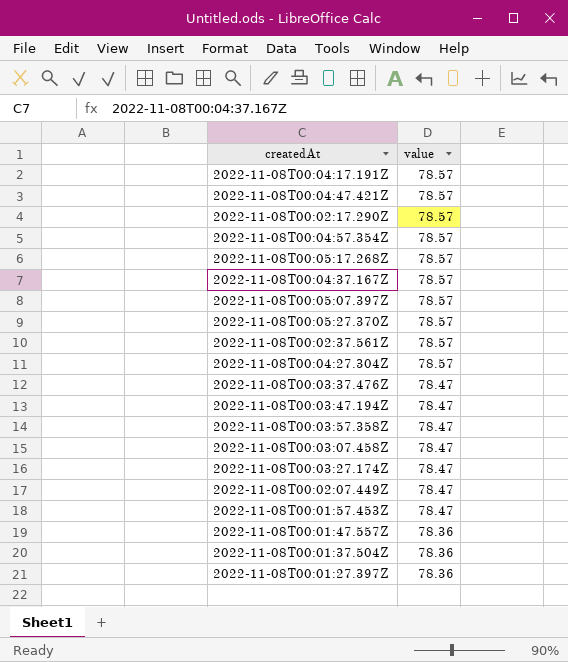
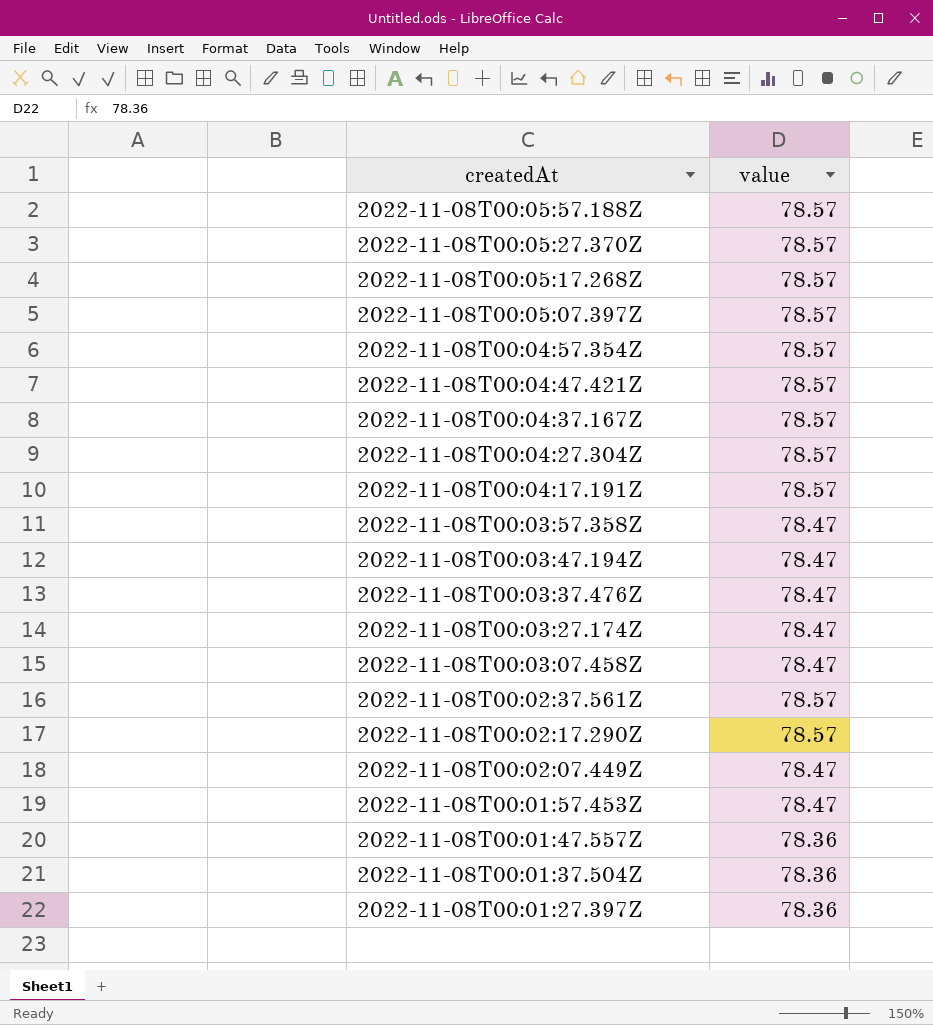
row order: value descending -> createdAt descending
row 2022-11-08T00:05:57.188Z: none -> 78.57

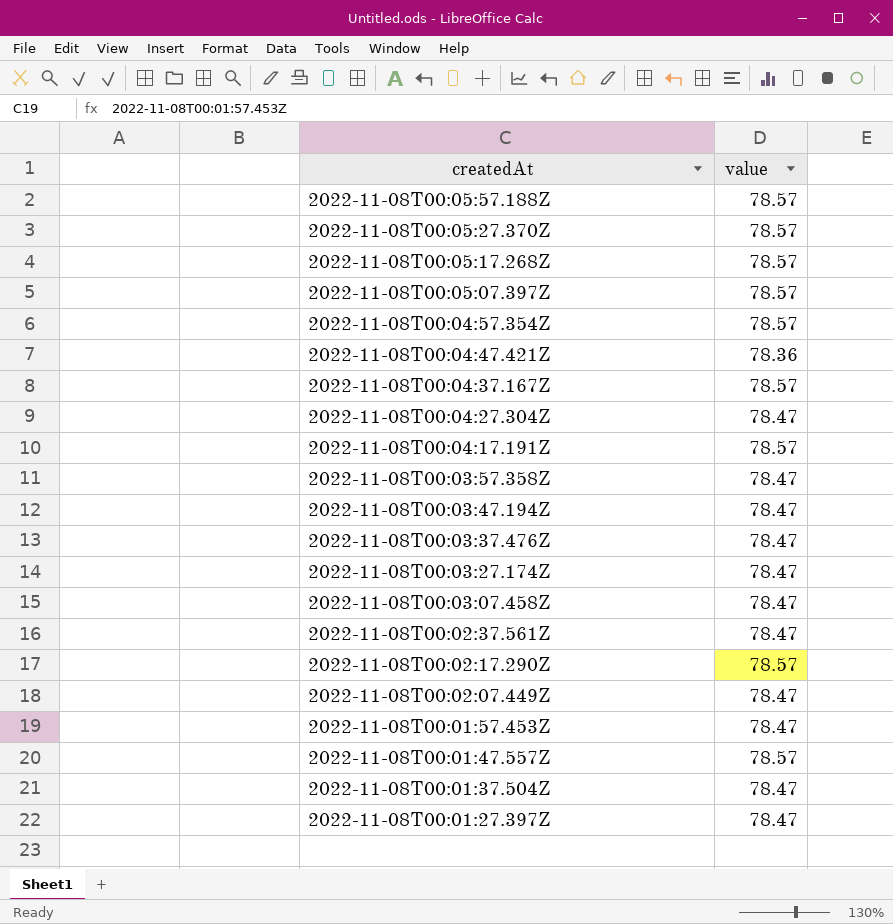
2022-11-08T00:04:47.421Z | value: 78.57 -> 78.36
2022-11-08T00:04:27.304Z | value: 78.57 -> 78.47
2022-11-08T00:02:37.561Z | value: 78.57 -> 78.47
2022-11-08T00:01:47.557Z | value: 78.36 -> 78.57
2022-11-08T00:01:37.504Z | value: 78.36 -> 78.47
2022-11-08T00:01:27.397Z | value: 78.36 -> 78.47

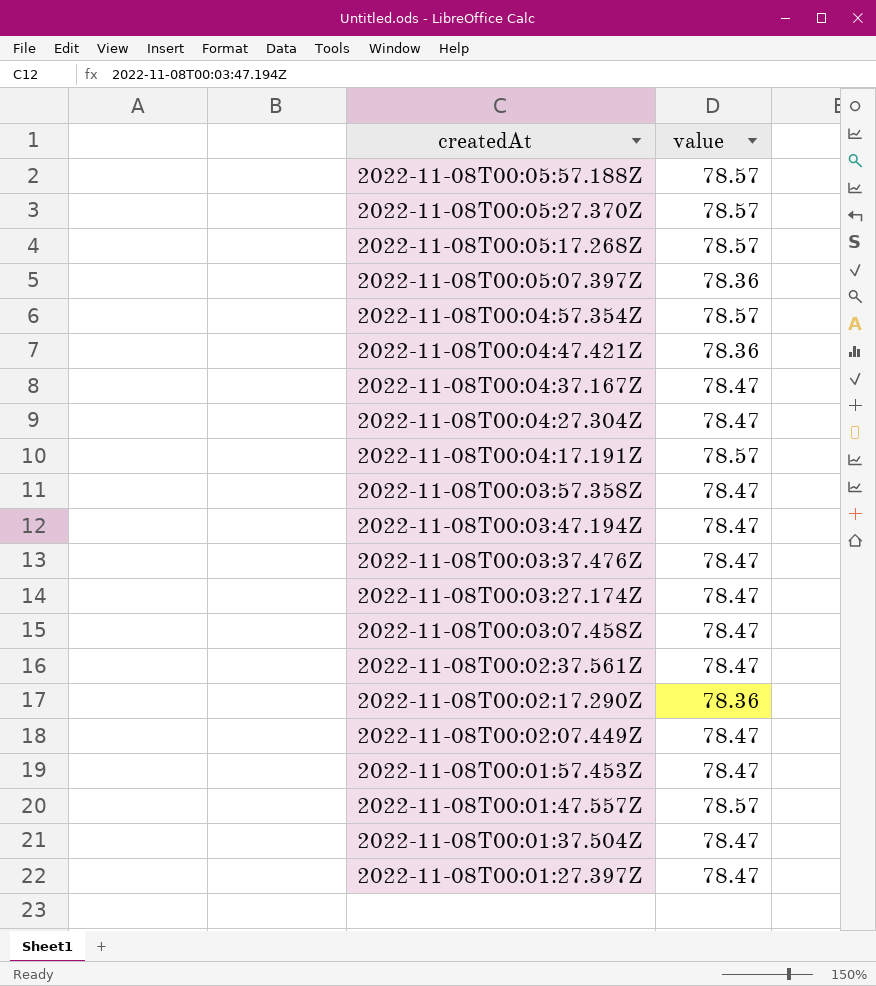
2022-11-08T00:05:07.397Z | value: 78.57 -> 78.36
2022-11-08T00:04:37.167Z | value: 78.57 -> 78.47
2022-11-08T00:02:17.290Z | value: 78.57 -> 78.36

